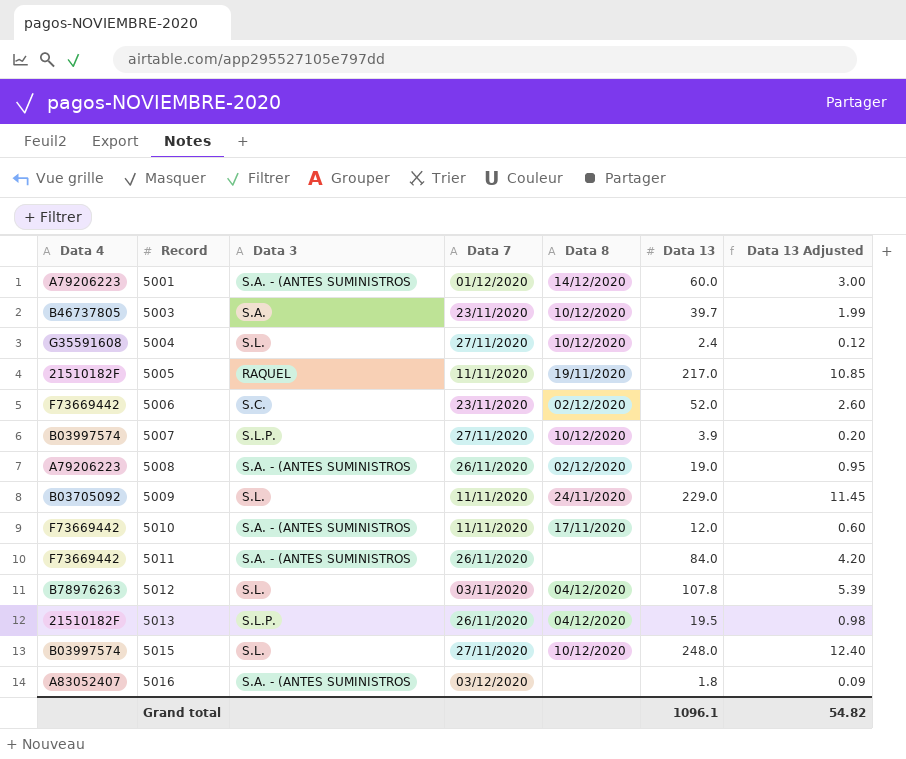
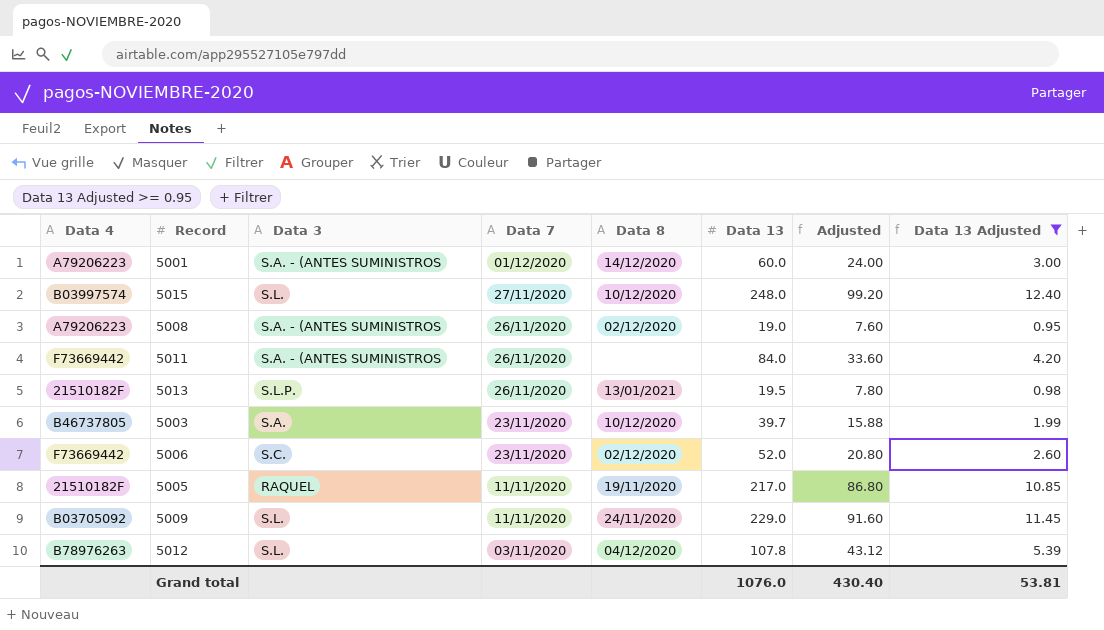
filter: none -> Data 13 Adjusted >= 0.95
row order: Record ascending -> Data 7 descending
column Adjusted | formula: none -> [Data 13] * 0.4
5013 | Data 8: 04/12/2020 -> 13/01/2021
Grand total | Data 13: 1096.1 -> 1076.0
Grand total | Data 13 Adjusted: 54.82 -> 53.81

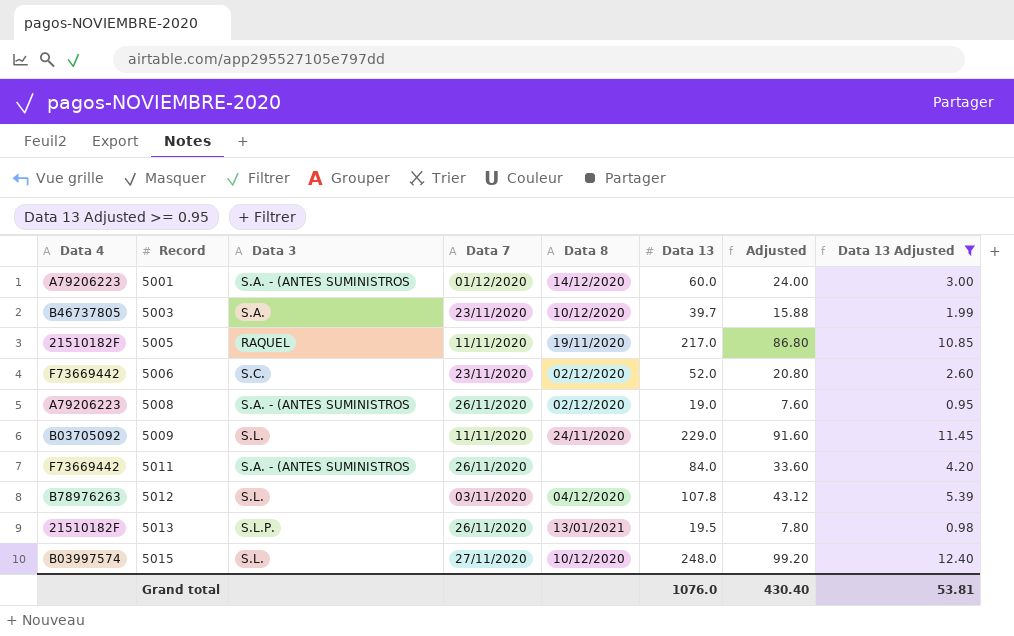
row order: Data 7 descending -> Record ascending

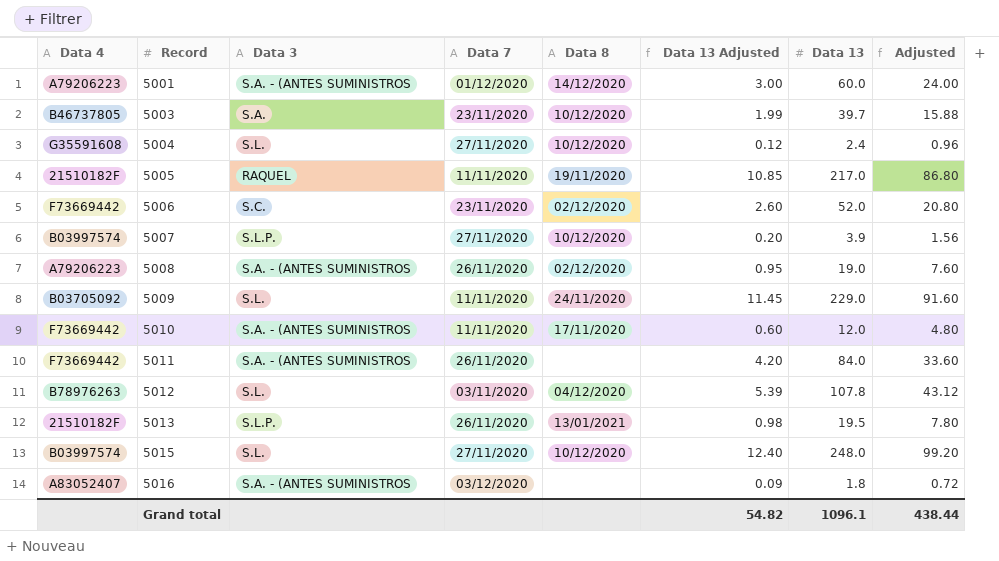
filter: Data 13 Adjusted >= 0.95 -> none
column Data 13 Adjusted | position: 8 -> 6
Grand total | Data 13 Adjusted: 53.81 -> 54.82
Grand total | Data 13: 1076.0 -> 1096.1
Grand total | Adjusted: 430.40 -> 438.44

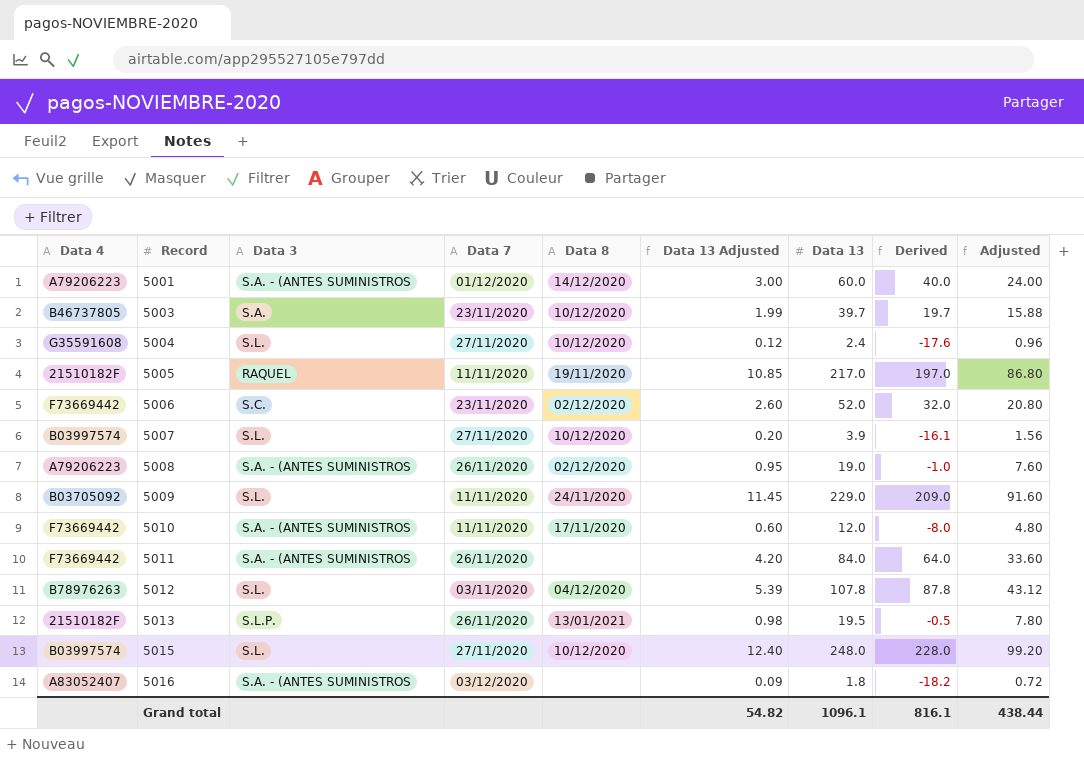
column Derived | formula: none -> [Data 13] - 20
5007 | Data 3: S.L.P. -> S.L.

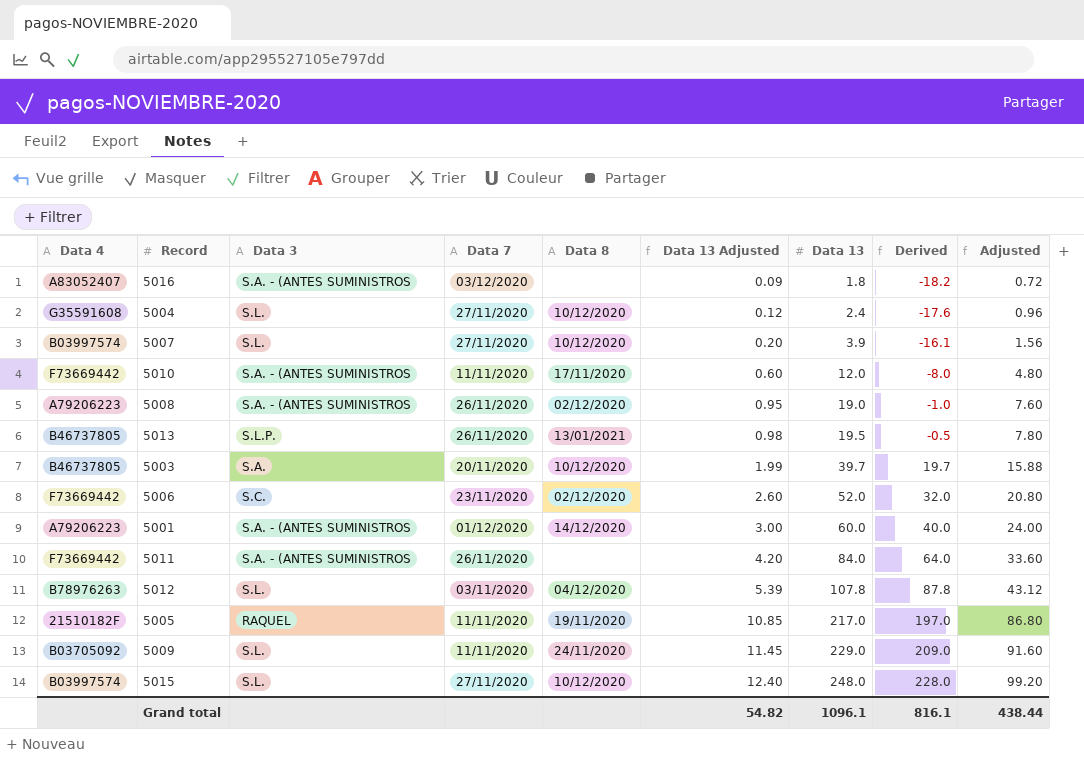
row order: Record ascending -> Data 13 Adjusted ascending
5013 | Data 4: 21510182F -> B46737805
5003 | Data 7: 23/11/2020 -> 20/11/2020

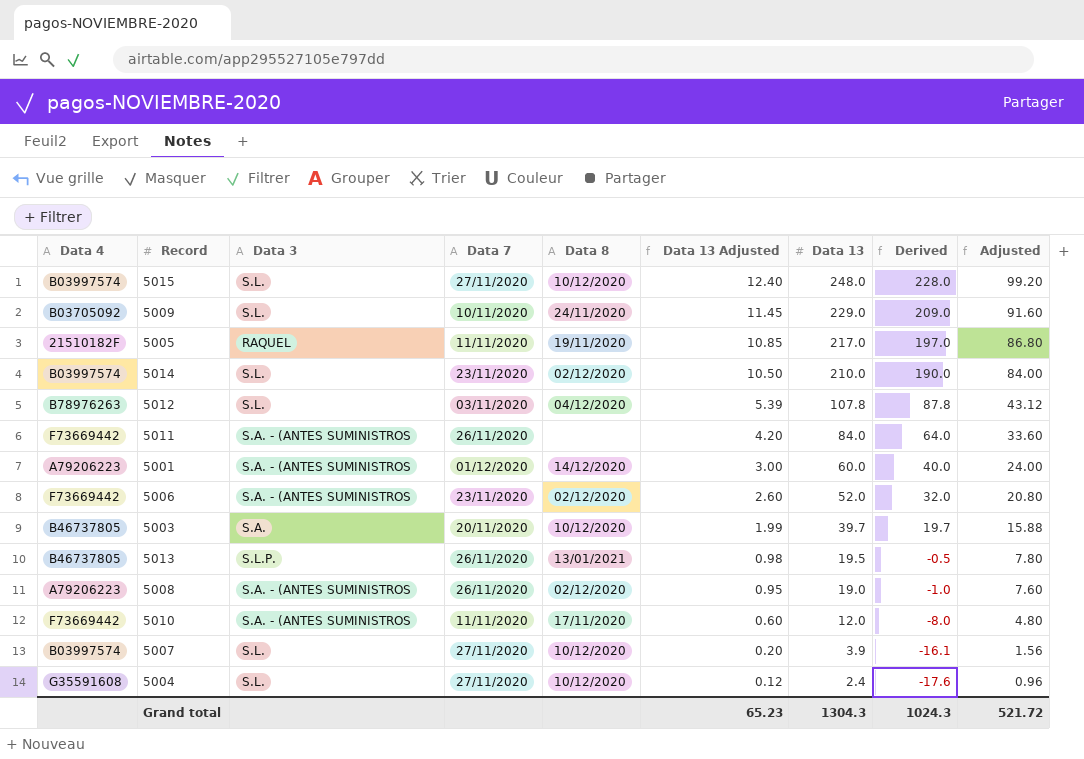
row order: Data 13 Adjusted ascending -> Data 13 Adjusted descending
row 5016: A83052407 | S.A. - (ANTES SUMINISTROS | 03/12/2020 | none | 0.09 | 1.8 | -18.2 | 0.72 -> none
5009 | Data 7: 11/11/2020 -> 10/11/2020
row 5014: none -> B03997574 | S.L. | 23/11/2020 | 02/12/2020 | 10.50 | 210.0 | 190.0 | 84.00
5006 | Data 3: S.C. -> S.A. - (ANTES SUMINISTROS
Grand total | Data 13 Adjusted: 54.82 -> 65.23
Grand total | Data 13: 1096.1 -> 1304.3
Grand total | Derived: 816.1 -> 1024.3
Grand total | Adjusted: 438.44 -> 521.72

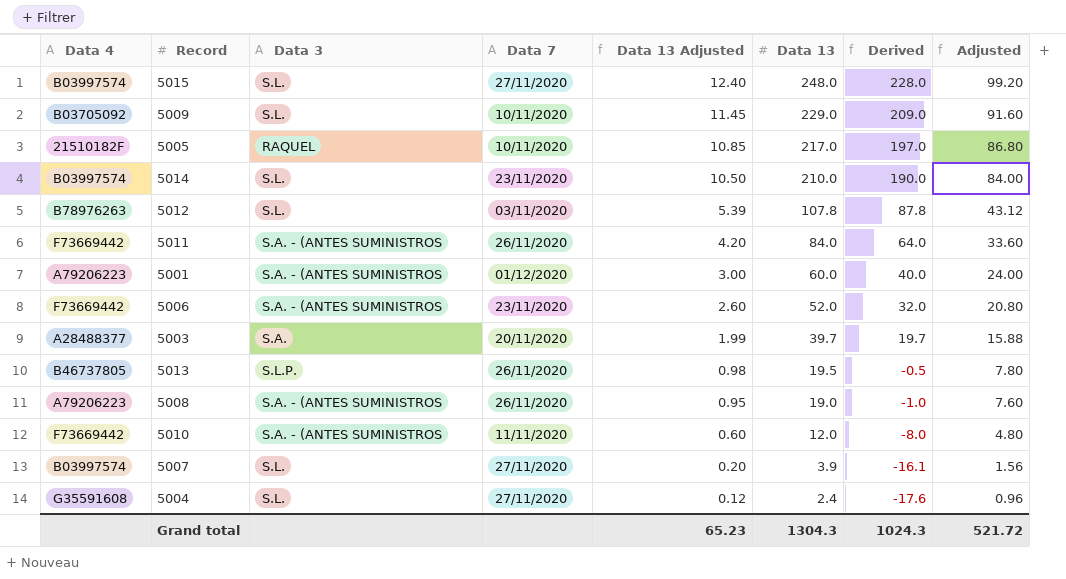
column Data 8 | position: 5 -> none
5005 | Data 7: 11/11/2020 -> 10/11/2020
5003 | Data 4: B46737805 -> A28488377

